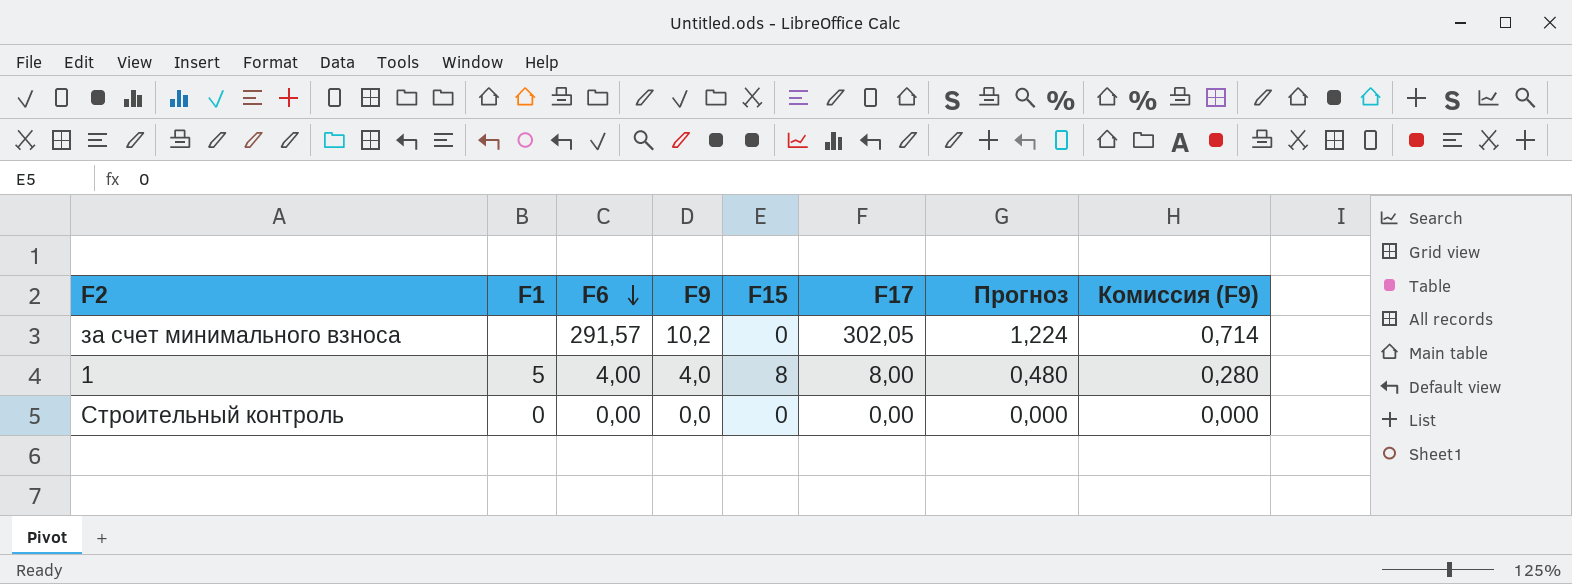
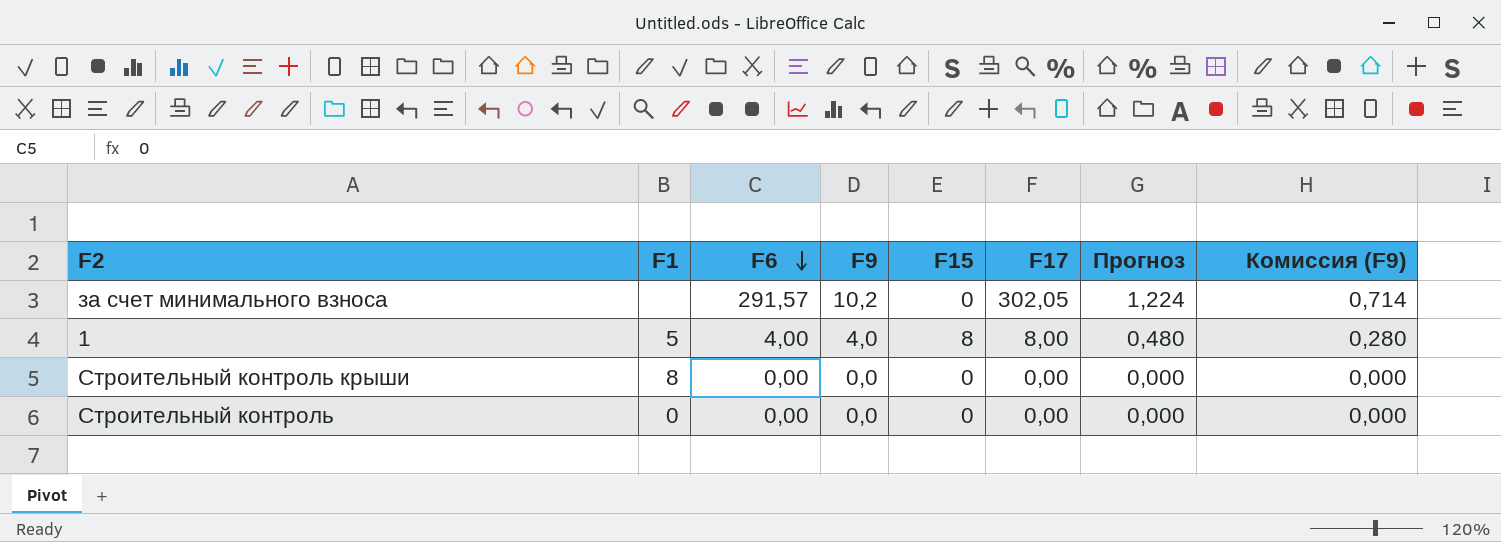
row Строительный контроль крыши: none -> 8 | 0,00 | 0,0 | 0 | 0,00 | 0,000 | 0,000

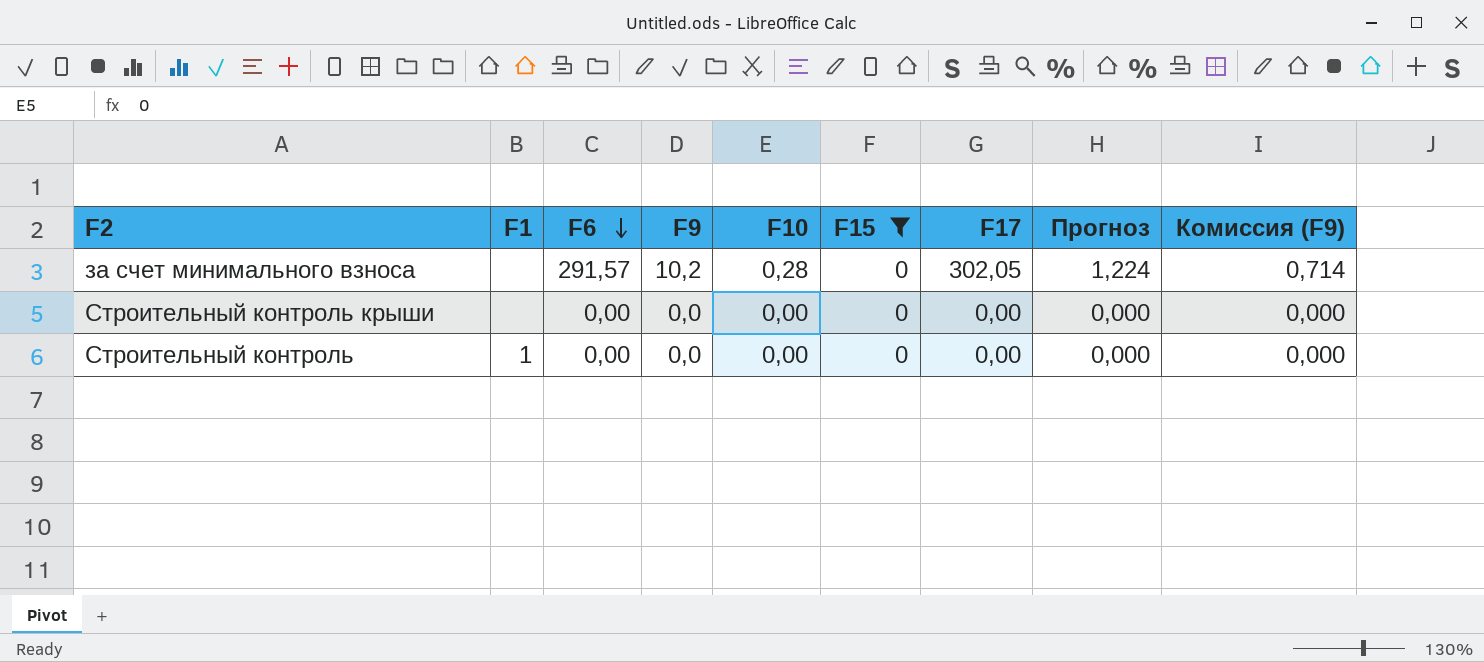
filter: none -> F15 = 0
column F10 | position: none -> 5
Строительный контроль крыши | F1: 8 -> none
Строительный контроль | F1: 0 -> 1

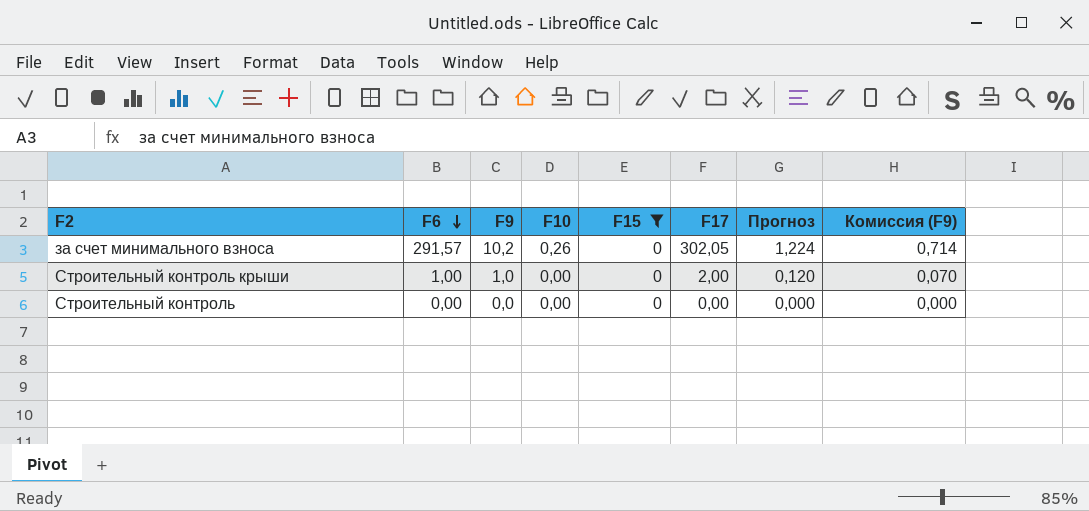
column F1 | position: 2 -> none
за счет минимального взноса | F10: 0,28 -> 0,26
Строительный контроль крыши | F6: 0,00 -> 1,00
Строительный контроль крыши | F9: 0,0 -> 1,0
Строительный контроль крыши | F17: 0,00 -> 2,00
Строительный контроль крыши | Прогноз: 0,000 -> 0,120
Строительный контроль крыши | Комиссия (F9): 0,000 -> 0,070

